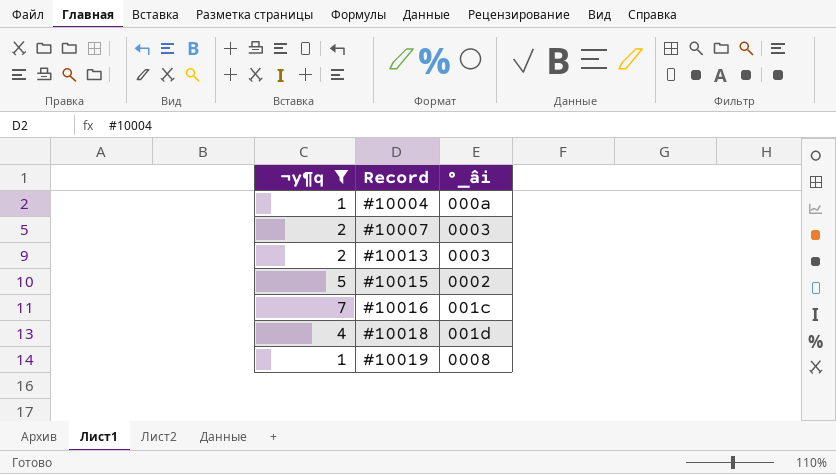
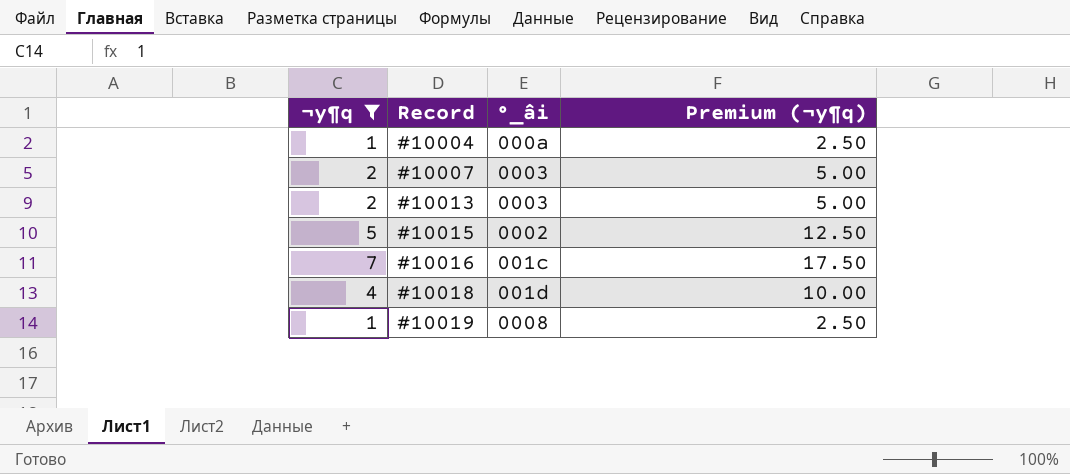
column Premium (¬y¶q) | formula: none -> [¬y¶q] * 2.5

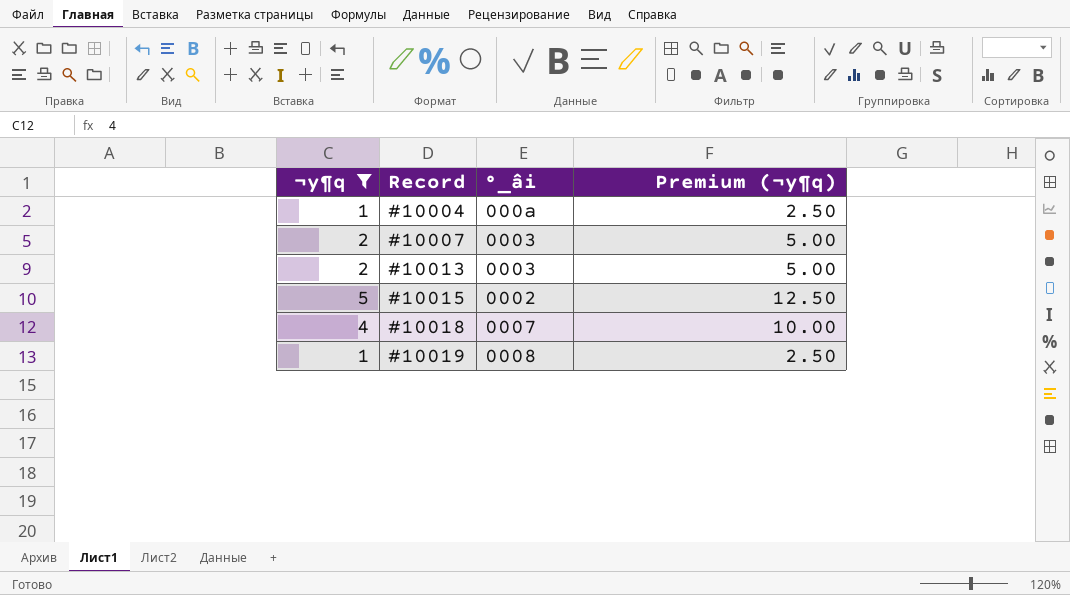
row #10016: 7 | 001c | 17.50 -> none
#10018 | °_âi: 001d -> 0007

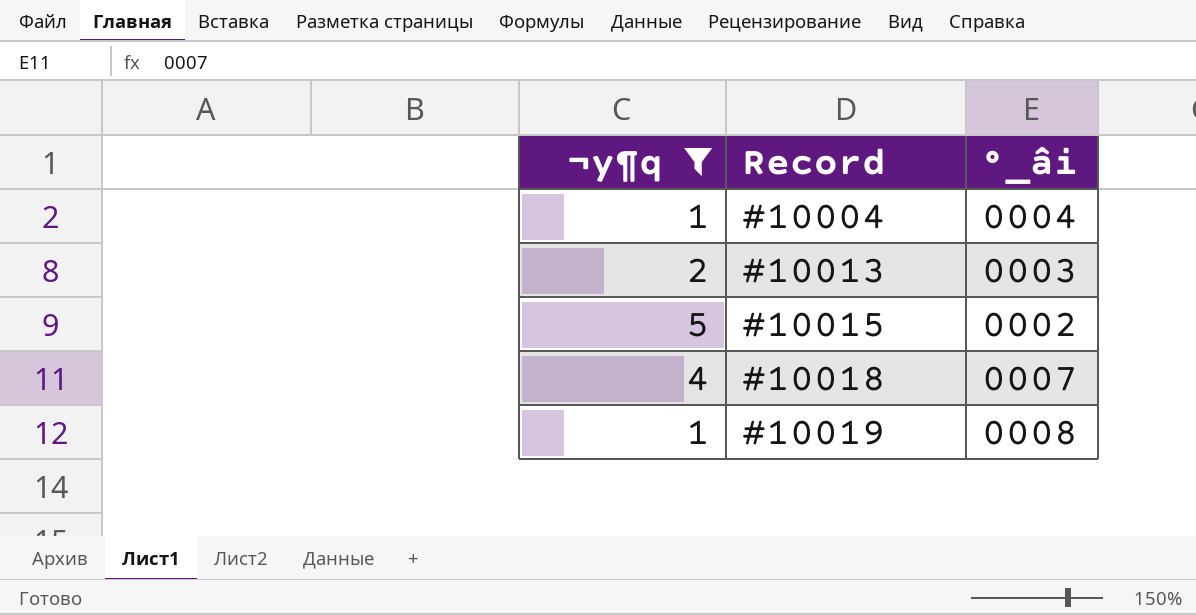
column Premium (¬y¶q) | formula: [¬y¶q] * 2.5 -> none
row #10007: 2 | 0003 | 5.00 -> none
#10004 | °_âi: 000a -> 0004

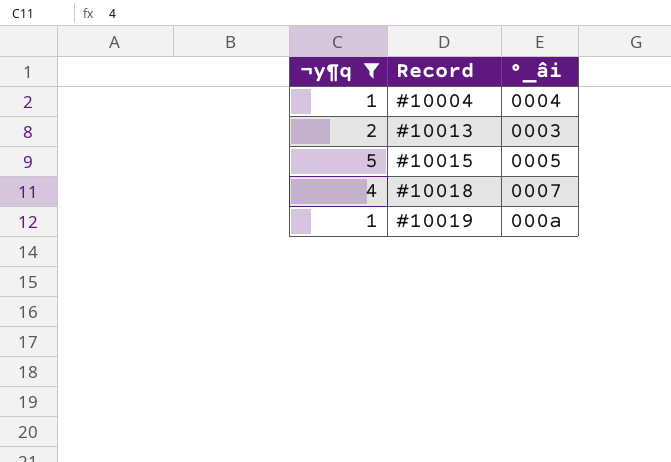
#10015 | °_âi: 0002 -> 0005
#10019 | °_âi: 0008 -> 000a

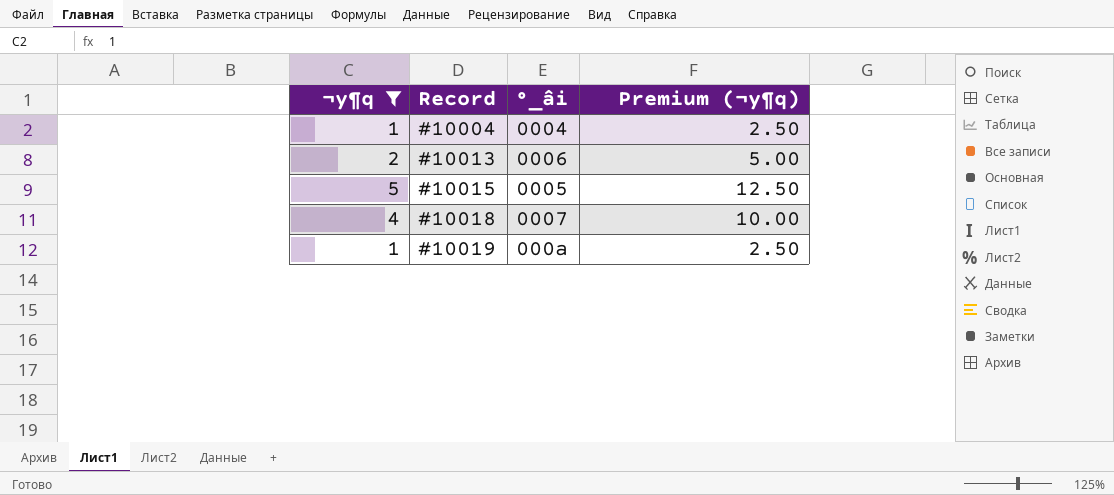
column Premium (¬y¶q) | formula: none -> [¬y¶q] * 2.5
#10013 | °_âi: 0003 -> 0006

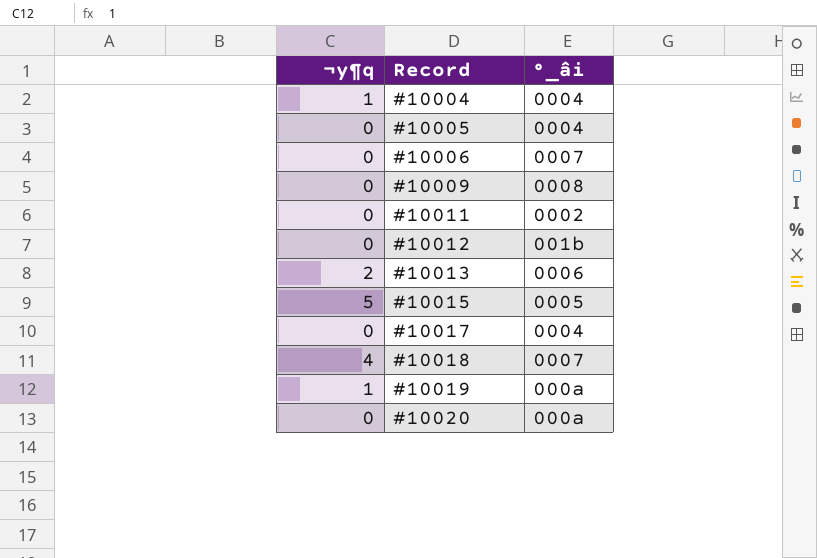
filter: ¬y¶q != 0 -> none
column Premium (¬y¶q) | formula: [¬y¶q] * 2.5 -> none

